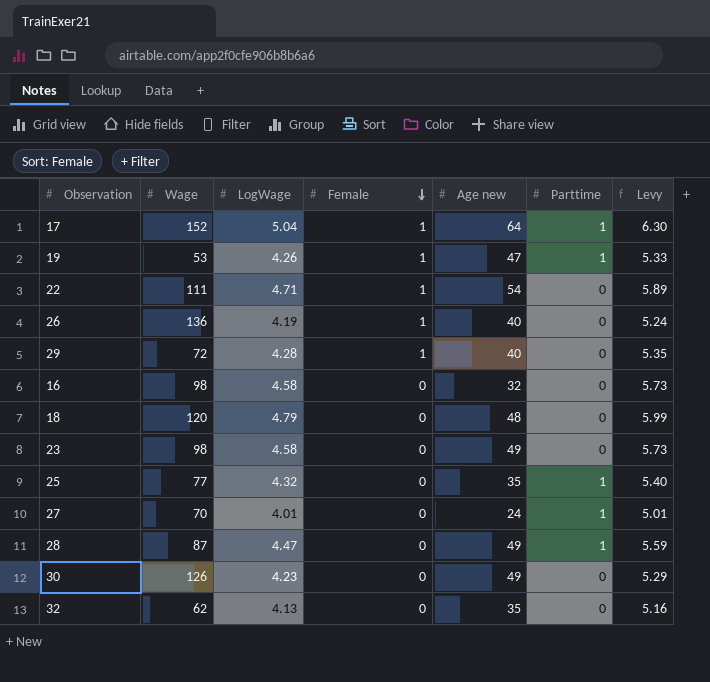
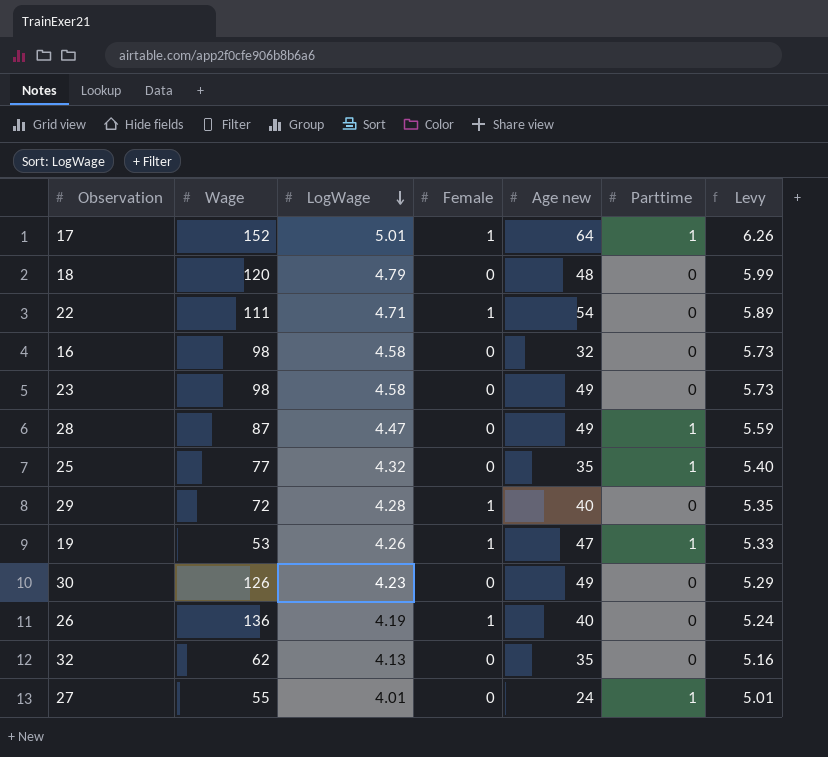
row order: Female descending -> LogWage descending
17 | LogWage: 5.04 -> 5.01
17 | Levy: 6.30 -> 6.26
27 | Wage: 70 -> 55

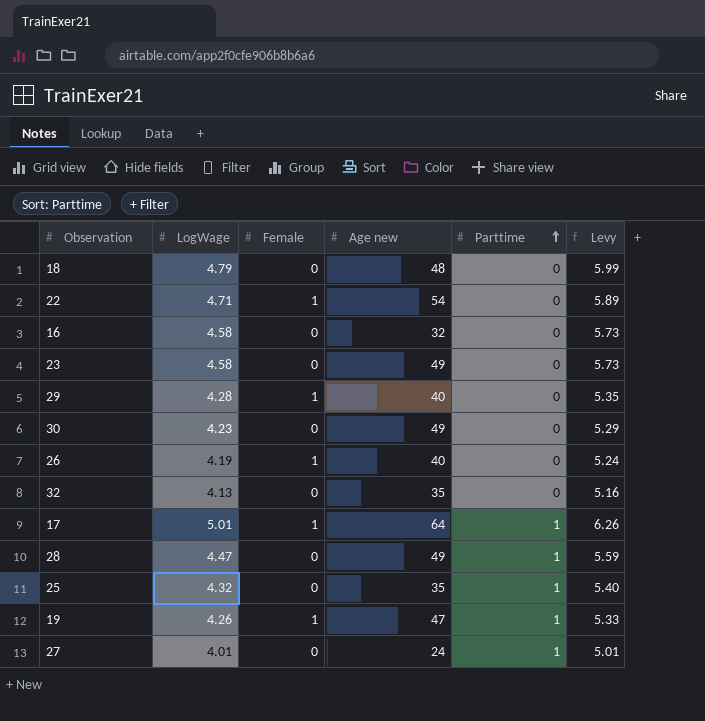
row order: LogWage descending -> Parttime ascending
column Wage | position: 2 -> none

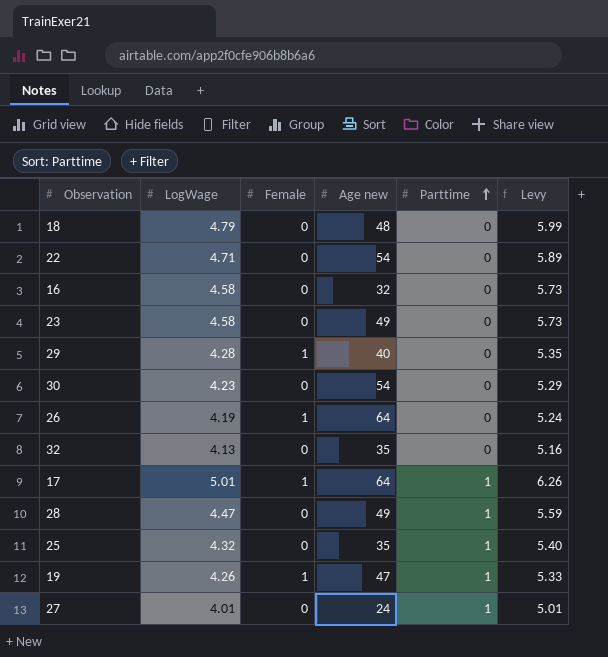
22 | Female: 1 -> 0
30 | Age new: 49 -> 54
26 | Age new: 40 -> 64

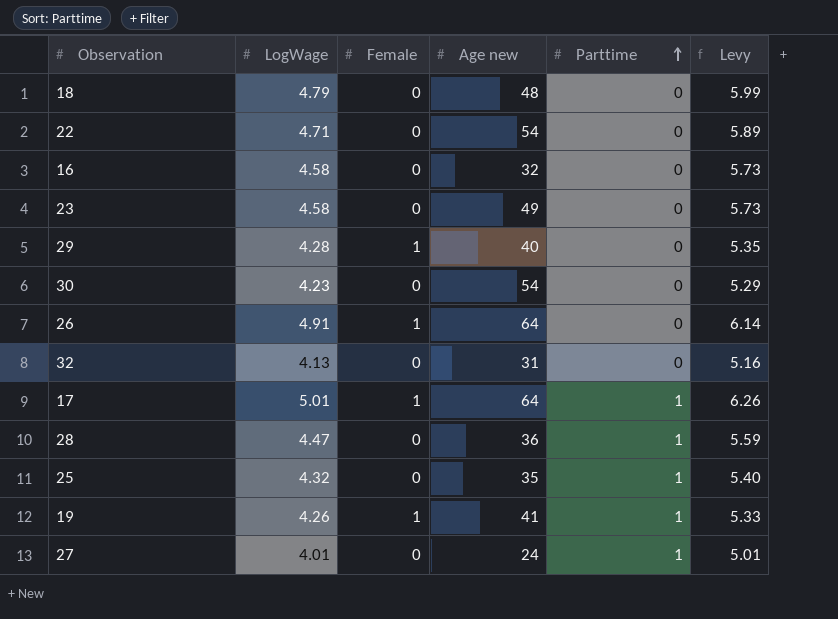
26 | LogWage: 4.19 -> 4.91
26 | Levy: 5.24 -> 6.14
32 | Age new: 35 -> 31
28 | Age new: 49 -> 36
19 | Age new: 47 -> 41

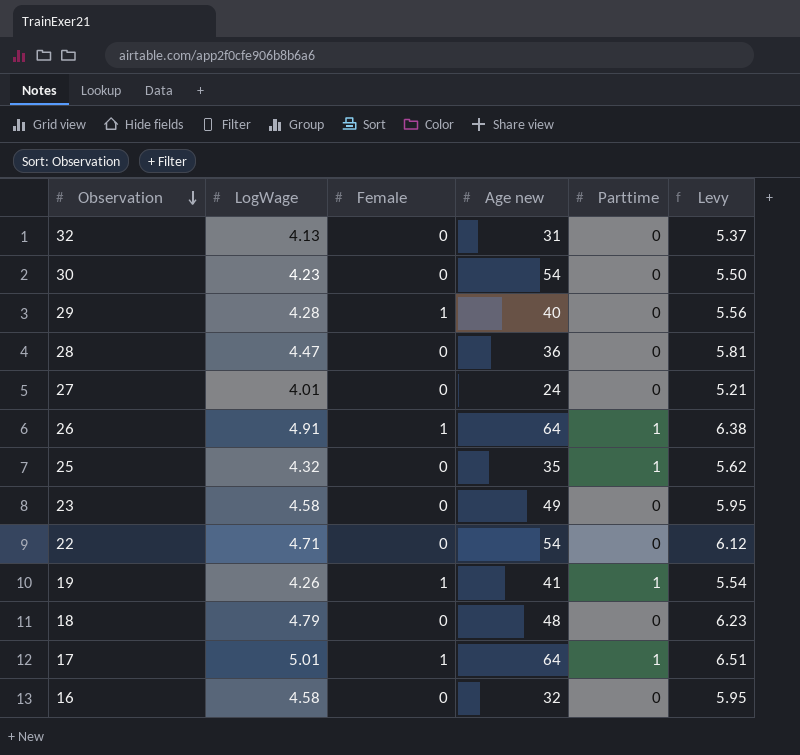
row order: Parttime ascending -> Observation descending
column Levy | formula: [LogWage] * 1.25 -> [LogWage] * 1.3
28 | Parttime: 1 -> 0
27 | Parttime: 1 -> 0
26 | Parttime: 0 -> 1

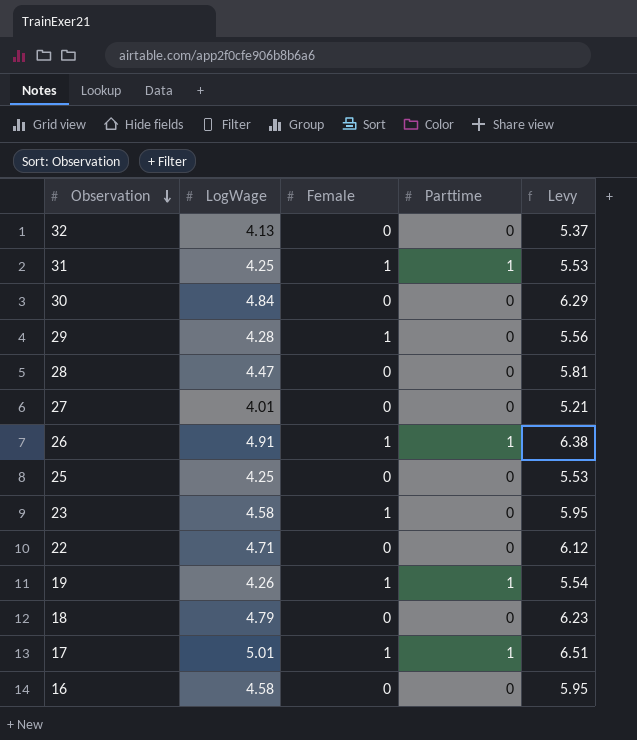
column Age new | position: 4 -> none
row 31: none -> 4.25 | 1 | 1 | 5.53
30 | LogWage: 4.23 -> 4.84
30 | Levy: 5.50 -> 6.29
25 | LogWage: 4.32 -> 4.25
25 | Parttime: 1 -> 0
25 | Levy: 5.62 -> 5.53
23 | Female: 0 -> 1

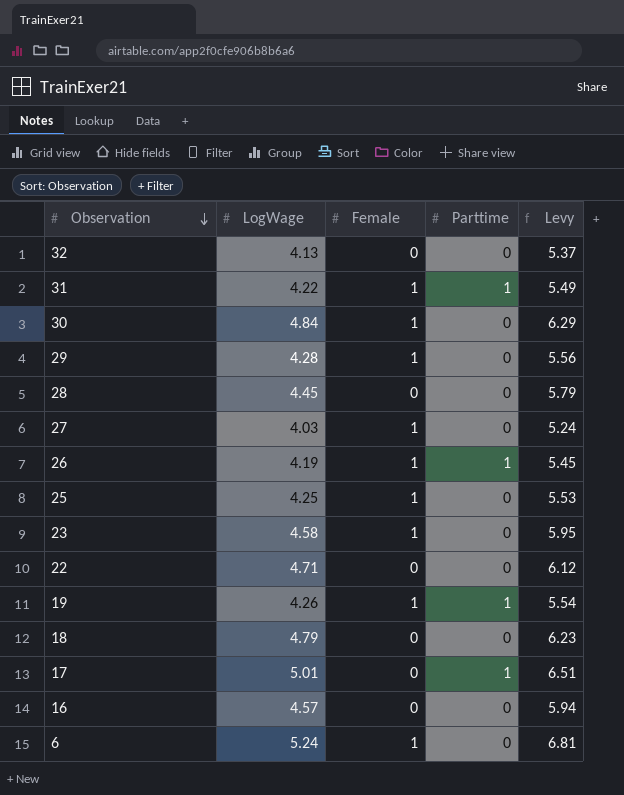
31 | LogWage: 4.25 -> 4.22
31 | Levy: 5.53 -> 5.49
30 | Female: 0 -> 1
28 | LogWage: 4.47 -> 4.45
28 | Levy: 5.81 -> 5.79
27 | LogWage: 4.01 -> 4.03
27 | Female: 0 -> 1
27 | Levy: 5.21 -> 5.24
26 | LogWage: 4.91 -> 4.19
26 | Levy: 6.38 -> 5.45
25 | Female: 0 -> 1
17 | Female: 1 -> 0
16 | LogWage: 4.58 -> 4.57
16 | Levy: 5.95 -> 5.94
row 6: none -> 5.24 | 1 | 0 | 6.81

